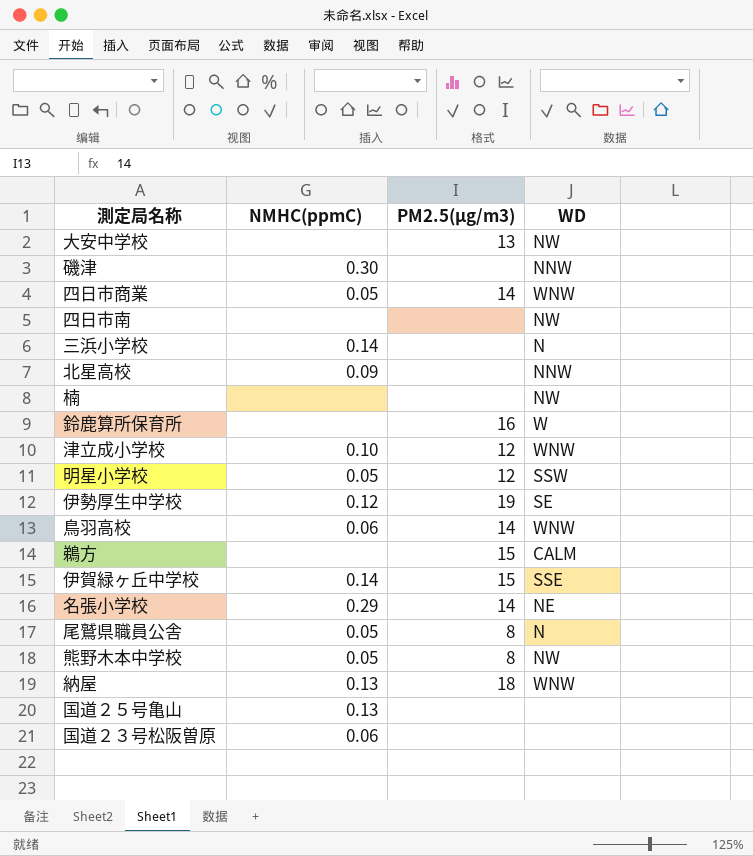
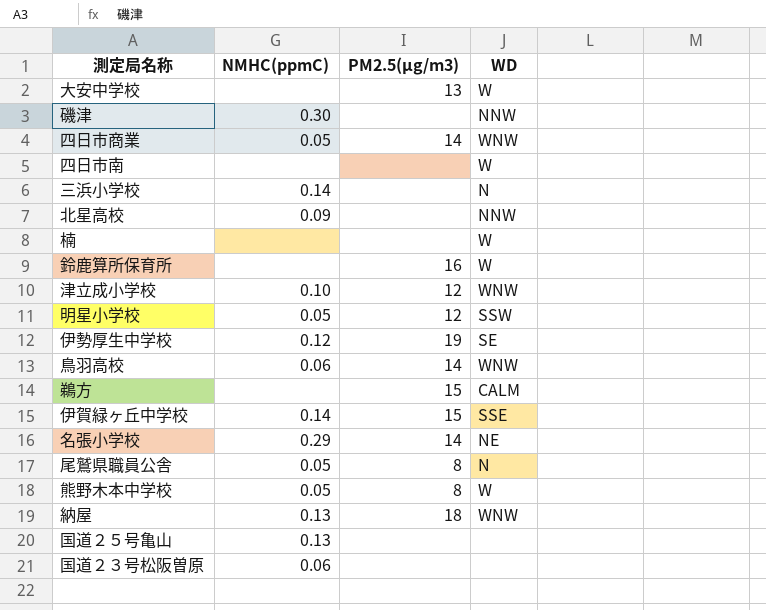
大安中学校 | WD: NW -> W
四日市南 | WD: NW -> W
楠 | WD: NW -> W
熊野木本中学校 | WD: NW -> W

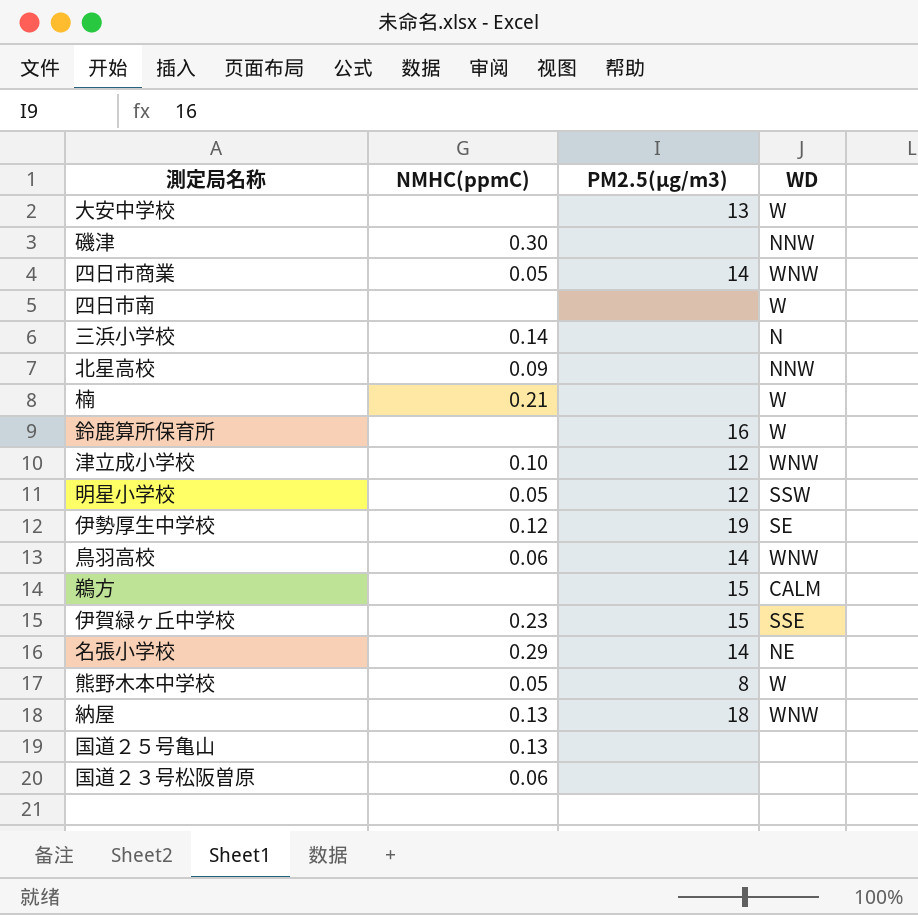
row 尾鷲県職員公舎: 0.05 | 8 | N -> none
楠 | NMHC(ppmC): none -> 0.21
伊賀緑ヶ丘中学校 | NMHC(ppmC): 0.14 -> 0.23

